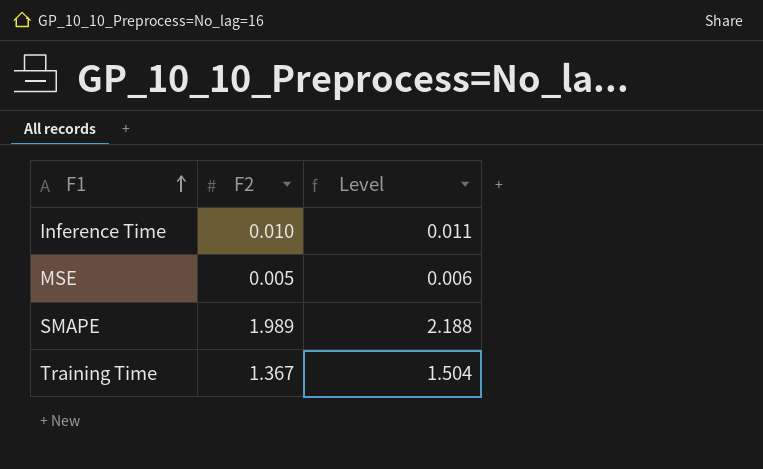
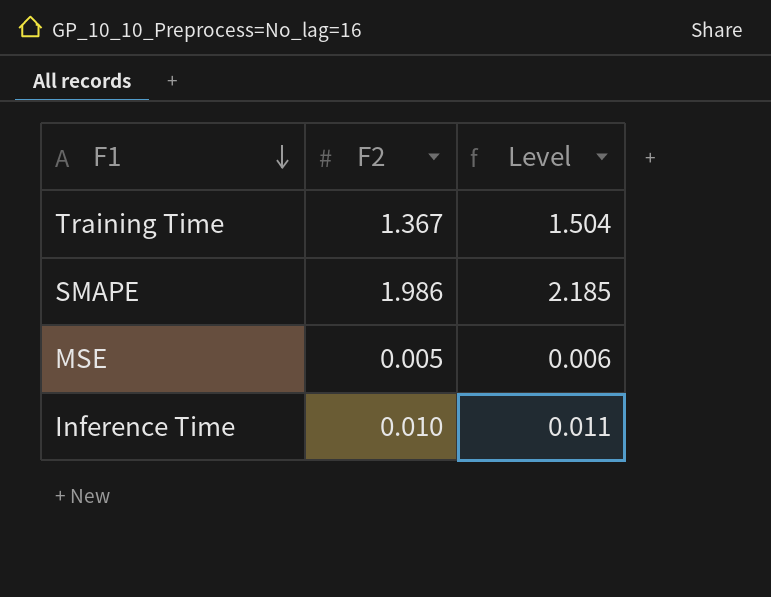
row order: F1 ascending -> F1 descending
SMAPE | F2: 1.989 -> 1.986
SMAPE | Level: 2.188 -> 2.185

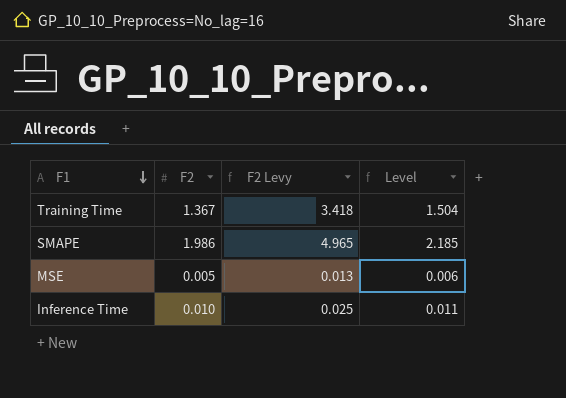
column F2 Levy | formula: none -> [F2] * 2.5

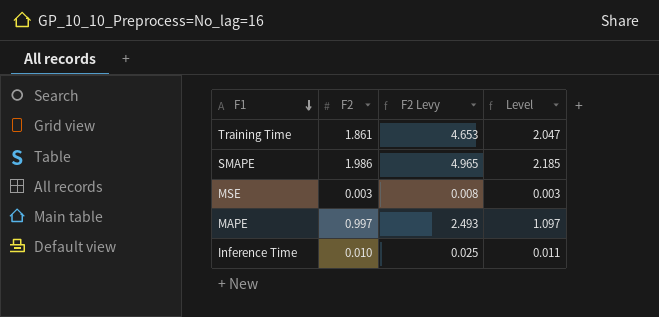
Training Time | F2: 1.367 -> 1.861
Training Time | F2 Levy: 3.418 -> 4.653
Training Time | Level: 1.504 -> 2.047
MSE | F2: 0.005 -> 0.003
MSE | F2 Levy: 0.013 -> 0.008
MSE | Level: 0.006 -> 0.003
row MAPE: none -> 0.997 | 2.493 | 1.097

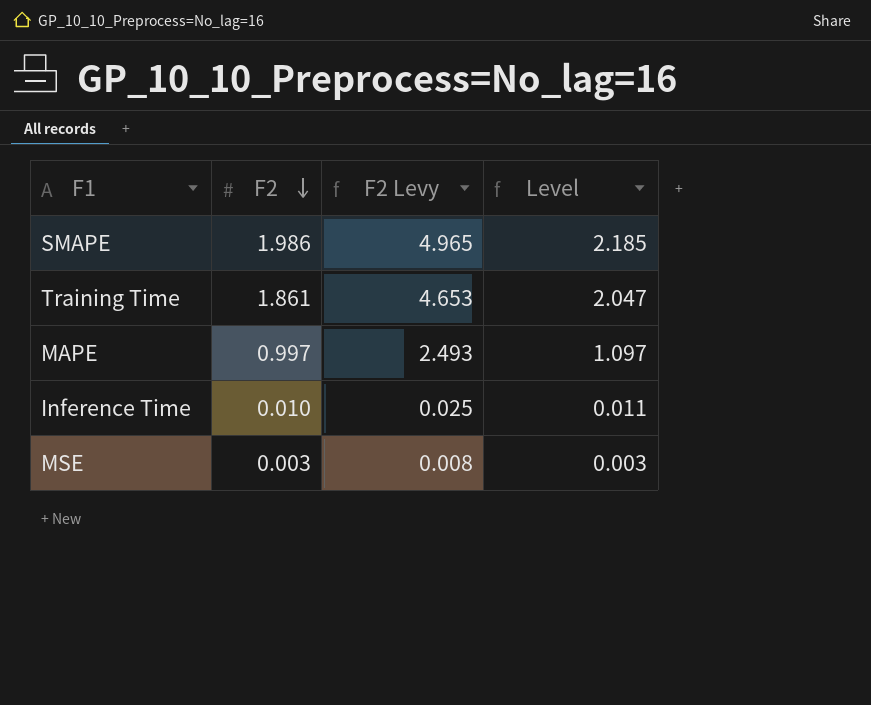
row order: F1 descending -> F2 descending

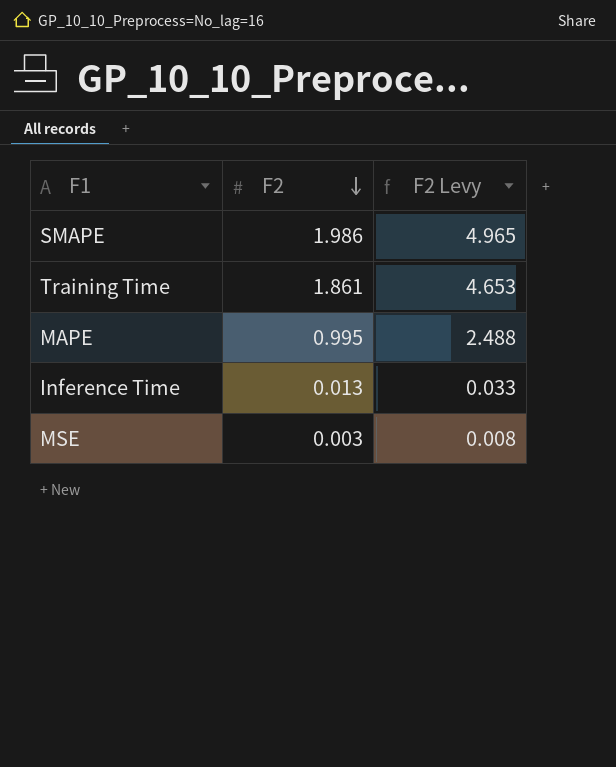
column Level | formula: [F2] * 1.1 -> none
MAPE | F2: 0.997 -> 0.995
MAPE | F2 Levy: 2.493 -> 2.488
Inference Time | F2: 0.010 -> 0.013
Inference Time | F2 Levy: 0.025 -> 0.033

